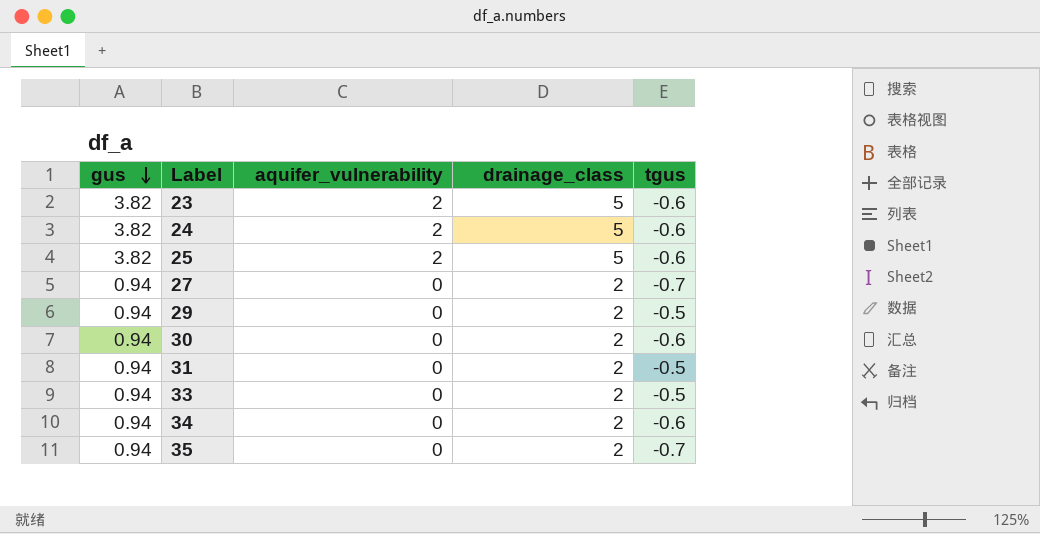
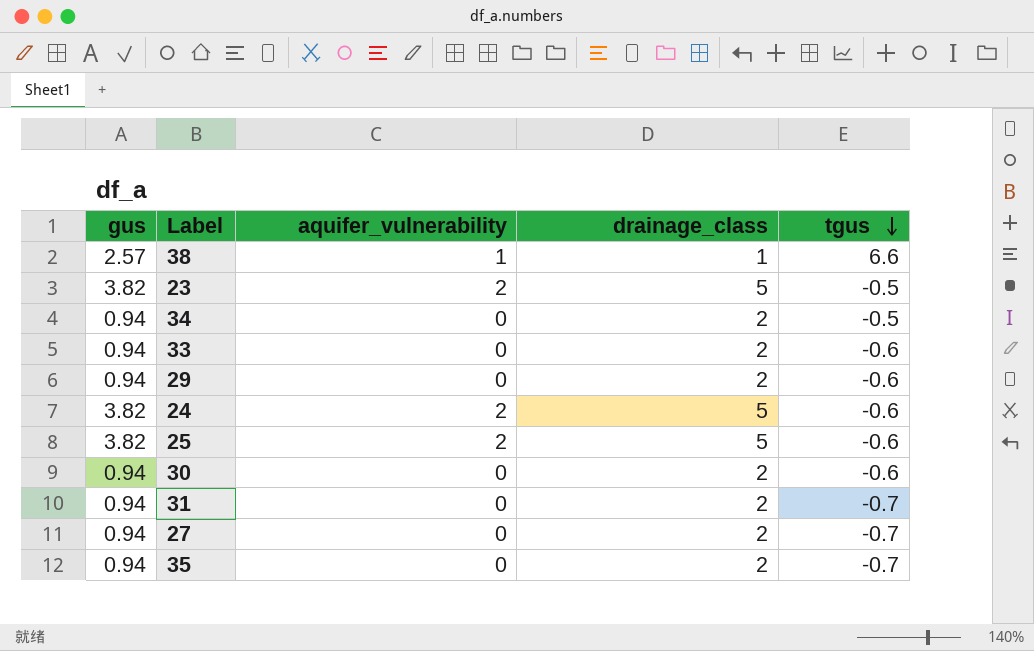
row order: gus descending -> tgus descending
row 38: none -> 2.57 | 1 | 1 | 6.6
23 | tgus: -0.6 -> -0.5
34 | tgus: -0.6 -> -0.5
33 | tgus: -0.5 -> -0.6
29 | tgus: -0.5 -> -0.6
31 | tgus: -0.5 -> -0.7

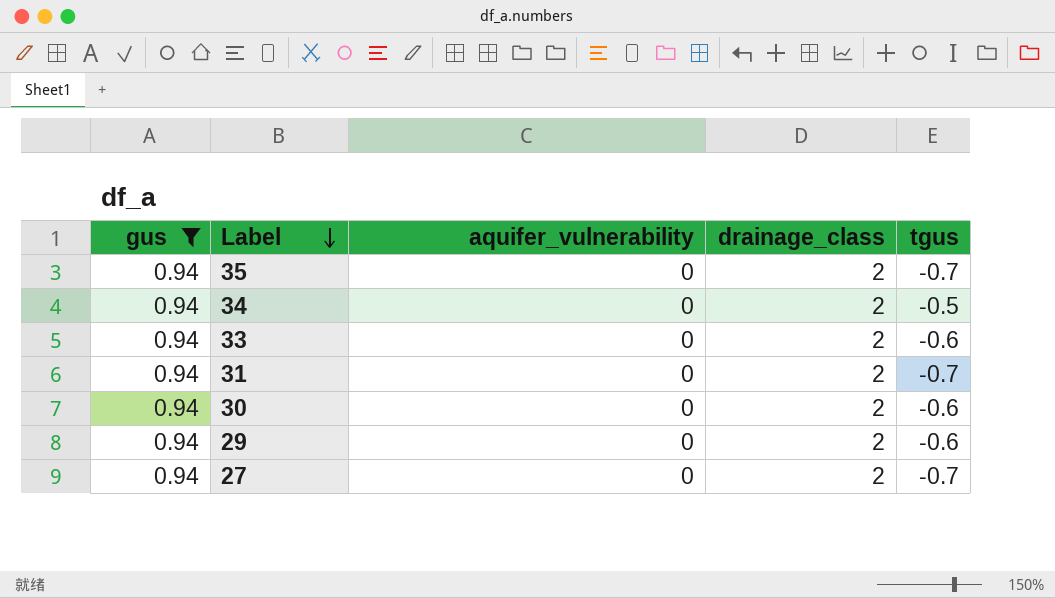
filter: none -> gus = 0.94
row order: tgus descending -> Label descending

